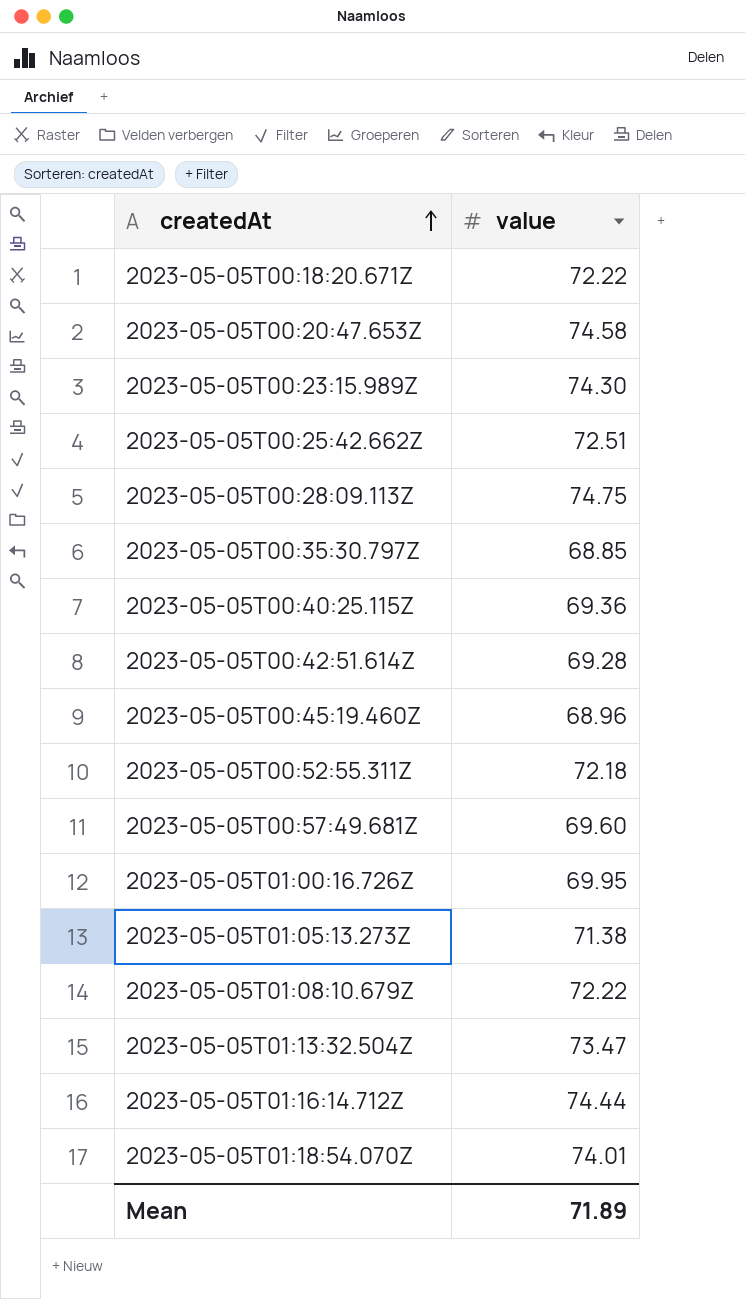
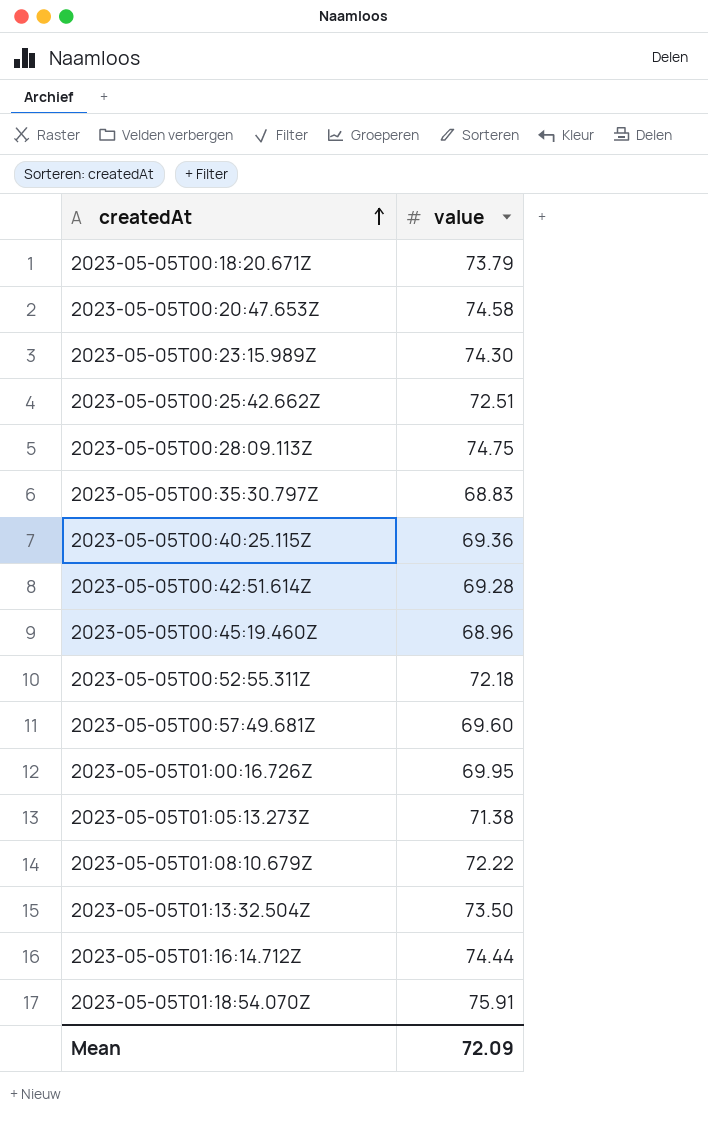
2023-05-05T00:18:20.671Z | value: 72.22 -> 73.79
2023-05-05T00:35:30.797Z | value: 68.85 -> 68.83
2023-05-05T01:13:32.504Z | value: 73.47 -> 73.50
2023-05-05T01:18:54.070Z | value: 74.01 -> 75.91
Mean | value: 71.89 -> 72.09

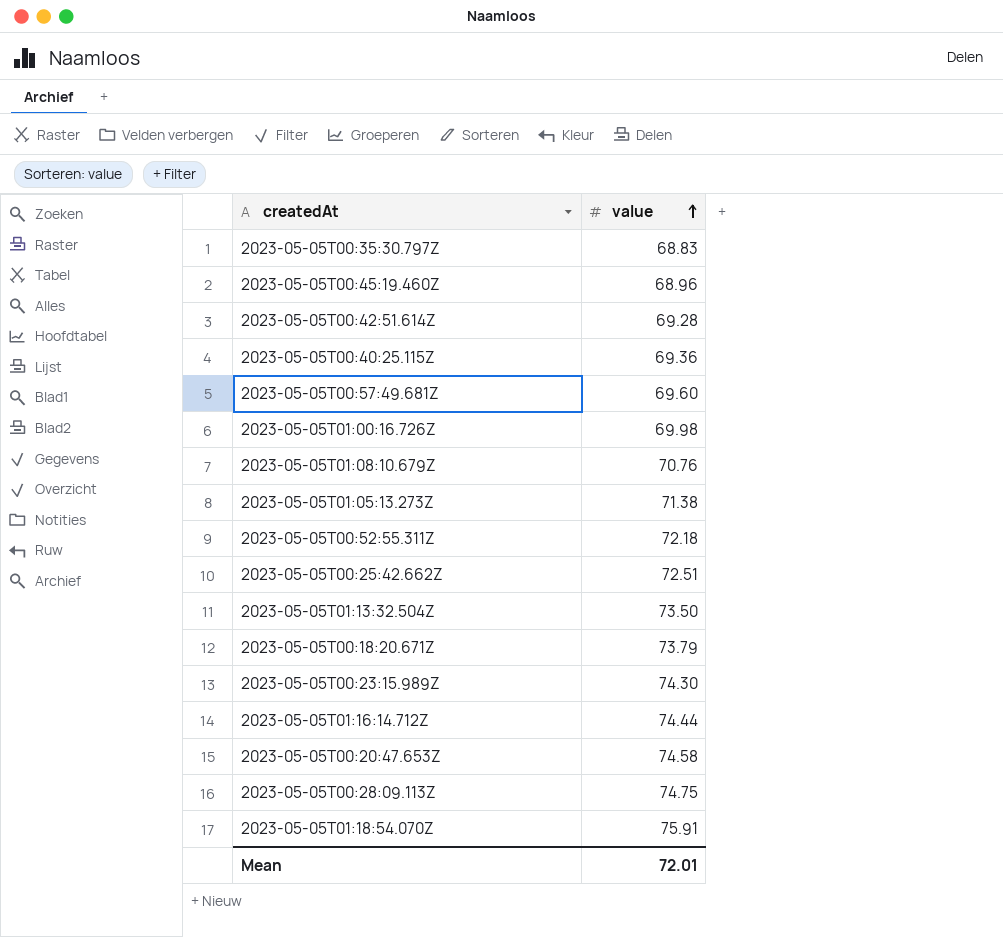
row order: createdAt ascending -> value ascending
2023-05-05T01:00:16.726Z | value: 69.95 -> 69.98
2023-05-05T01:08:10.679Z | value: 72.22 -> 70.76
Mean | value: 72.09 -> 72.01

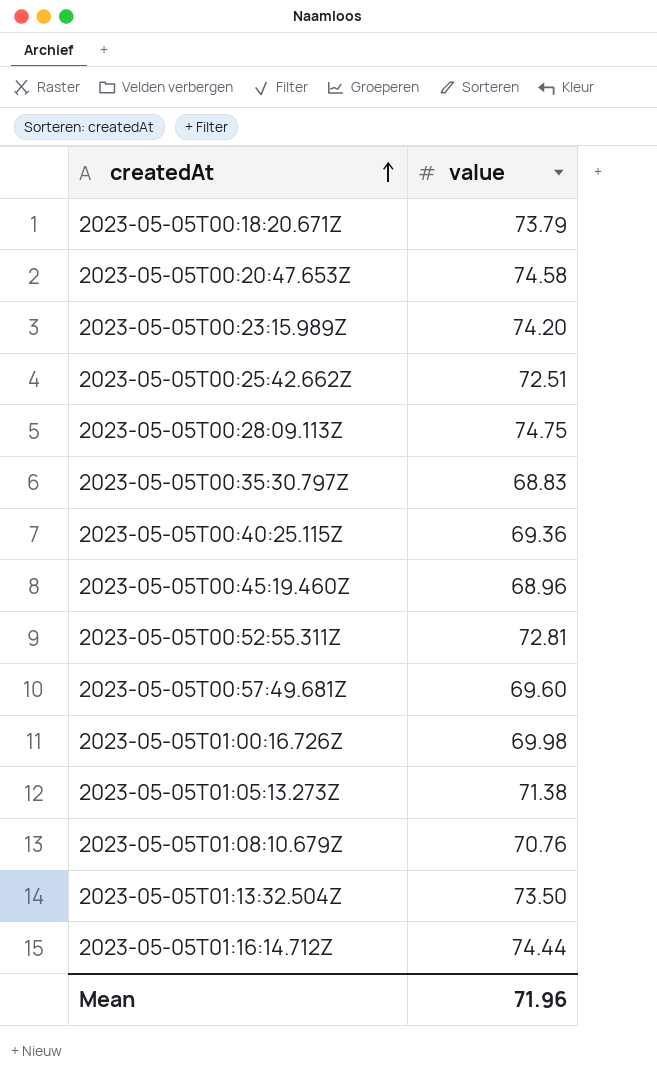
row order: value ascending -> createdAt ascending
row 2023-05-05T00:42:51.614Z: 69.28 -> none
row 2023-05-05T01:18:54.070Z: 75.91 -> none
2023-05-05T00:23:15.989Z | value: 74.30 -> 74.20
2023-05-05T00:52:55.311Z | value: 72.18 -> 72.81
Mean | value: 72.01 -> 71.96

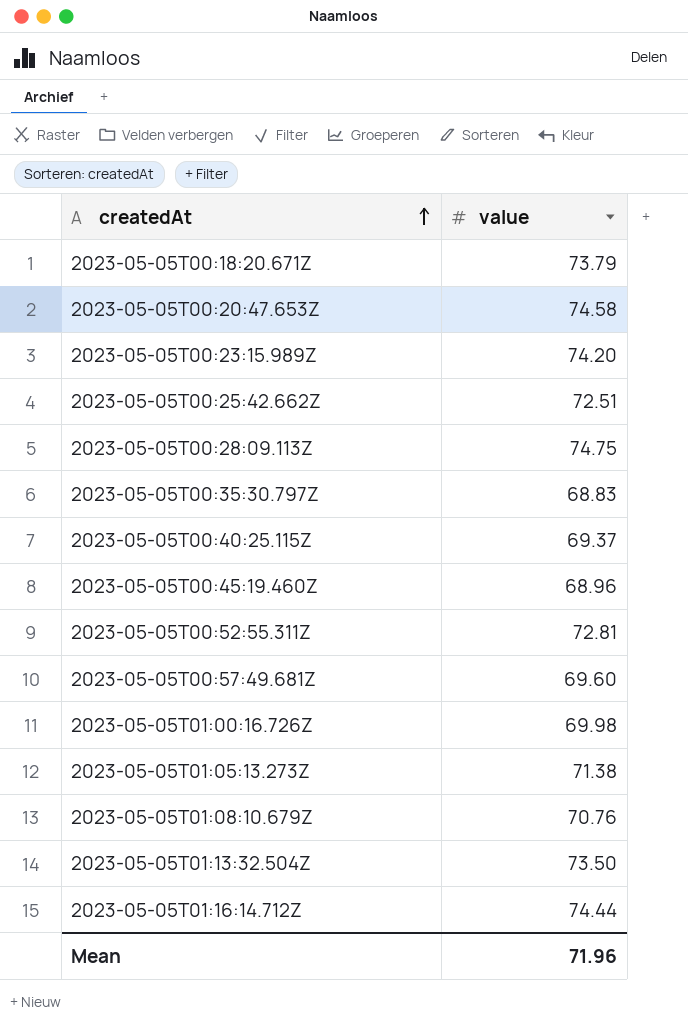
2023-05-05T00:40:25.115Z | value: 69.36 -> 69.37

